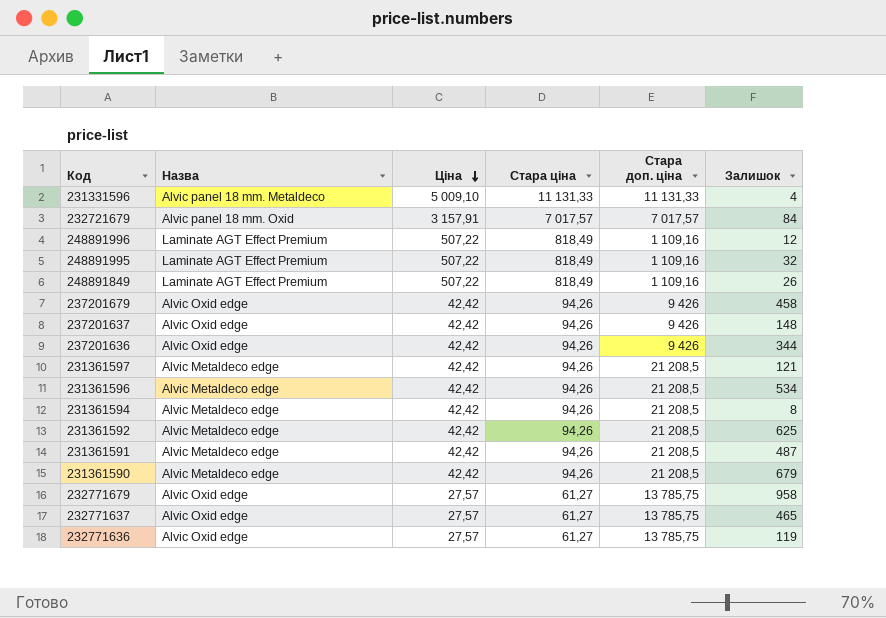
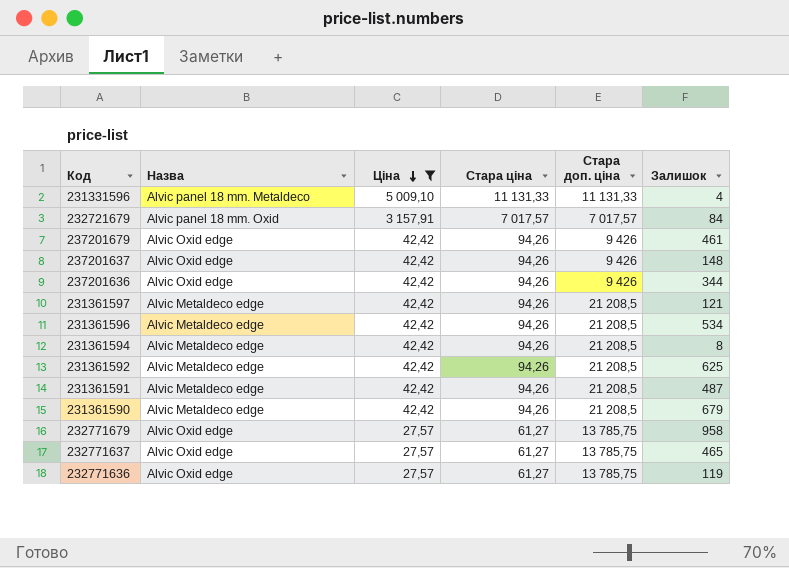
filter: none -> Ціна != 507,22
237201679 | Залишок: 458 -> 461

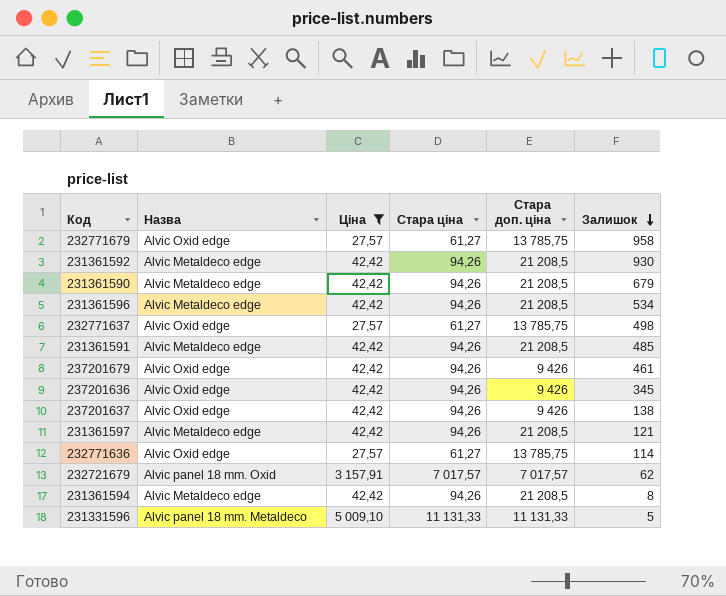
row order: Ціна descending -> Залишок descending
231361592 | Залишок: 625 -> 930
232771637 | Залишок: 465 -> 498
231361591 | Залишок: 487 -> 485
237201636 | Залишок: 344 -> 345
237201637 | Залишок: 148 -> 138
232771636 | Залишок: 119 -> 114
232721679 | Залишок: 84 -> 62
231331596 | Залишок: 4 -> 5

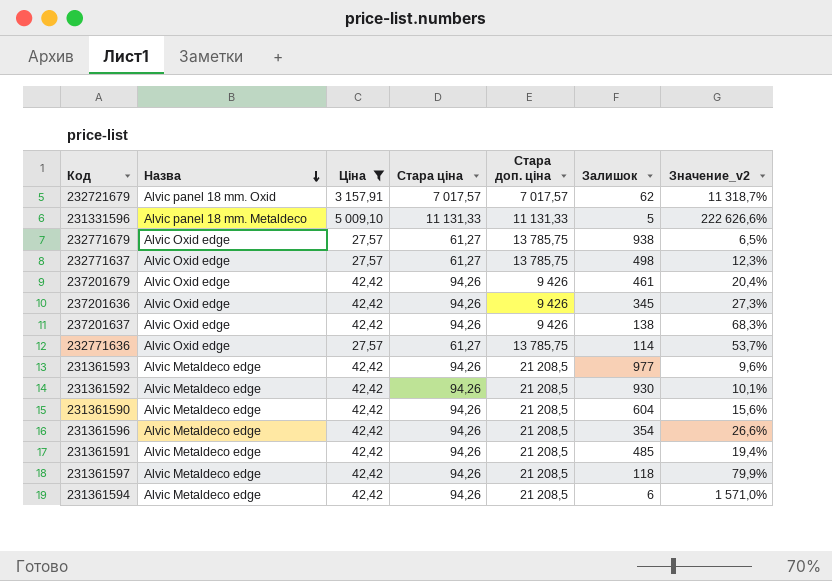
row order: Залишок descending -> Назва descending
column Значение_v2 | formula: none -> [Стара ціна] / [Залишок]
232771679 | Залишок: 958 -> 938
row 231361593: none -> Alvic Metaldeco edge | 42,42 | 94,26 | 21 208,5 | 977 | 9,6%
231361590 | Залишок: 679 -> 604
231361596 | Залишок: 534 -> 354
231361597 | Залишок: 121 -> 118
231361594 | Залишок: 8 -> 6

